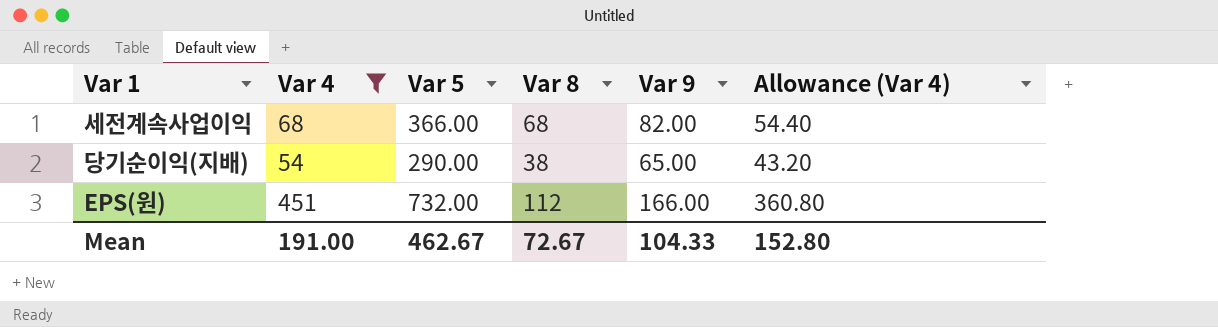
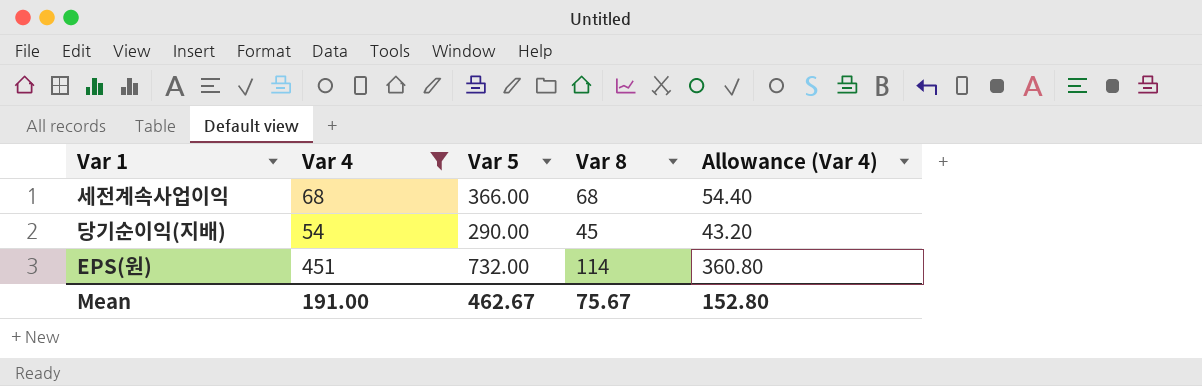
column Var 9 | position: 5 -> none
당기순이익(지배) | Var 8: 38 -> 45
EPS(원) | Var 8: 112 -> 114
Mean | Var 8: 72.67 -> 75.67

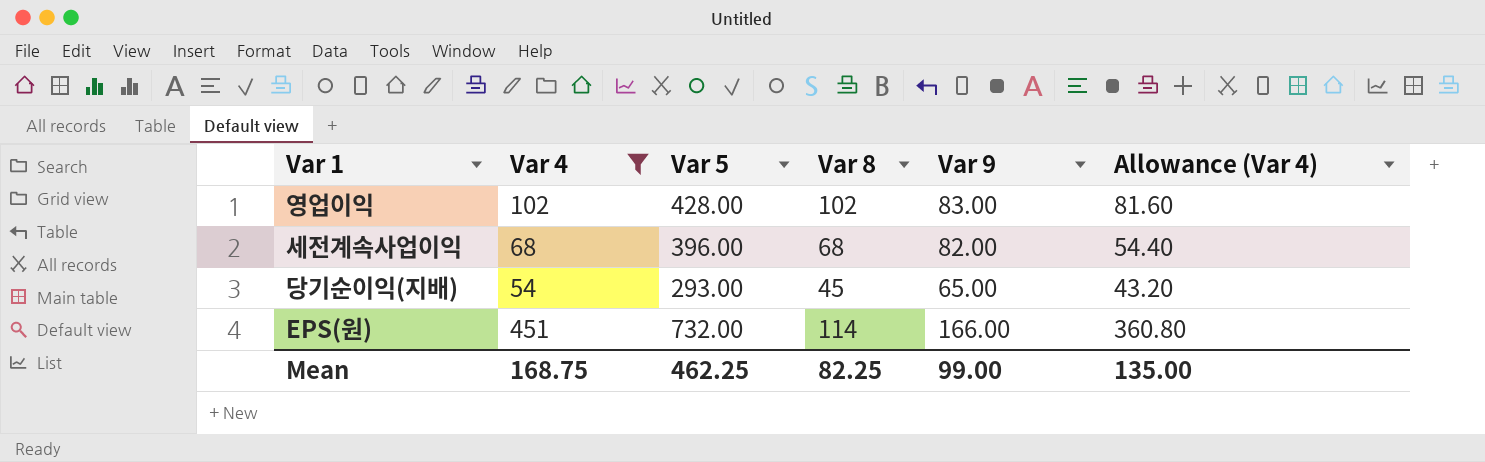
column Var 9 | position: none -> 5
row 영업이익: none -> 102 | 428.00 | 102 | 83.00 | 81.60
세전계속사업이익 | Var 5: 366.00 -> 396.00
당기순이익(지배) | Var 5: 290.00 -> 293.00
Mean | Var 4: 191.00 -> 168.75
Mean | Var 5: 462.67 -> 462.25
Mean | Var 8: 75.67 -> 82.25
Mean | Allowance (Var 4): 152.80 -> 135.00

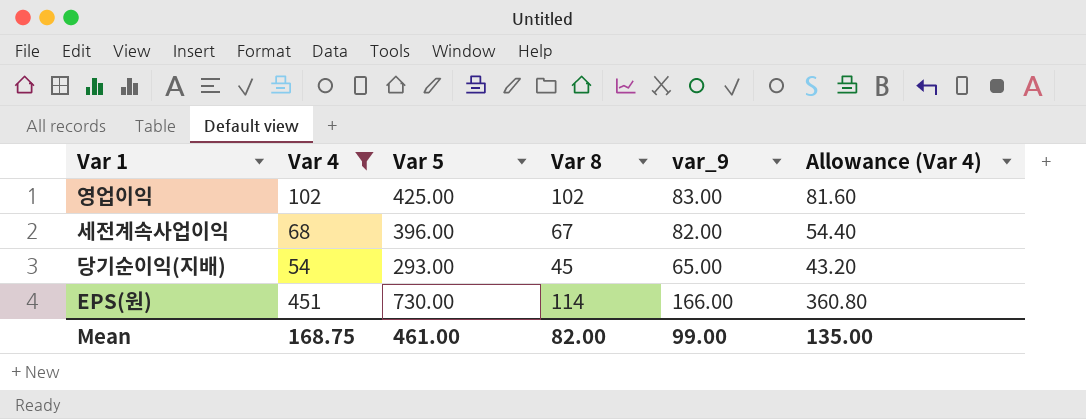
column name: Var 9 -> var_9
영업이익 | Var 5: 428.00 -> 425.00
세전계속사업이익 | Var 8: 68 -> 67
EPS(원) | Var 5: 732.00 -> 730.00
Mean | Var 5: 462.25 -> 461.00
Mean | Var 8: 82.25 -> 82.00

